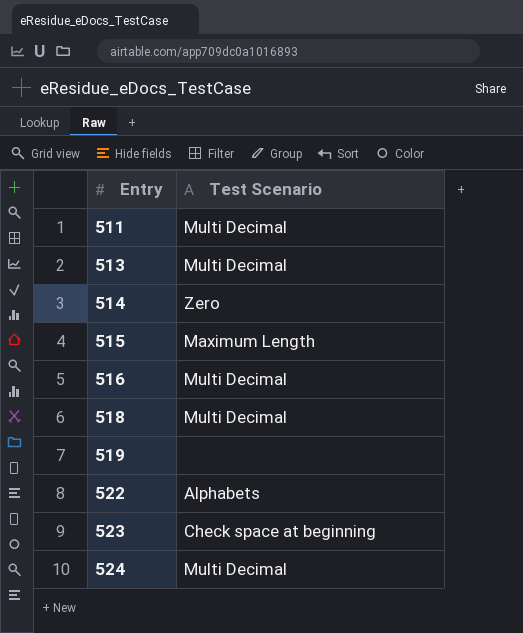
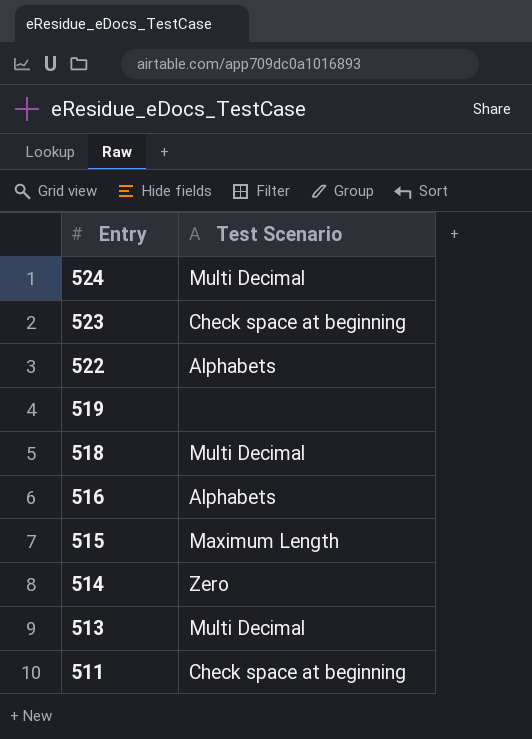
row order: Entry ascending -> Entry descending
516 | Test Scenario: Multi Decimal -> Alphabets
511 | Test Scenario: Multi Decimal -> Check space at beginning

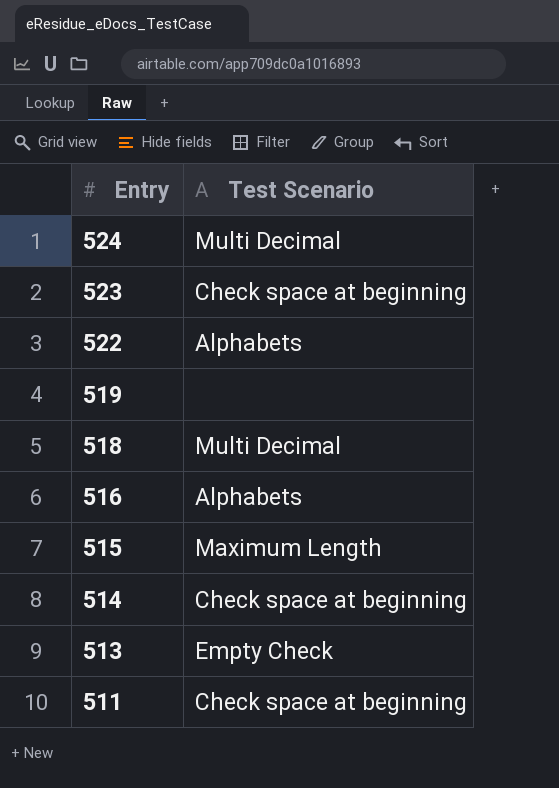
514 | Test Scenario: Zero -> Check space at beginning
513 | Test Scenario: Multi Decimal -> Empty Check

